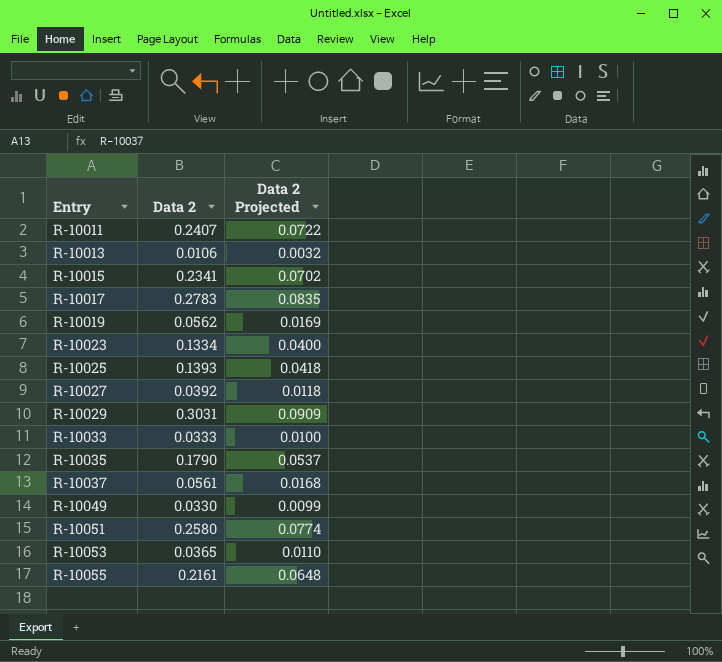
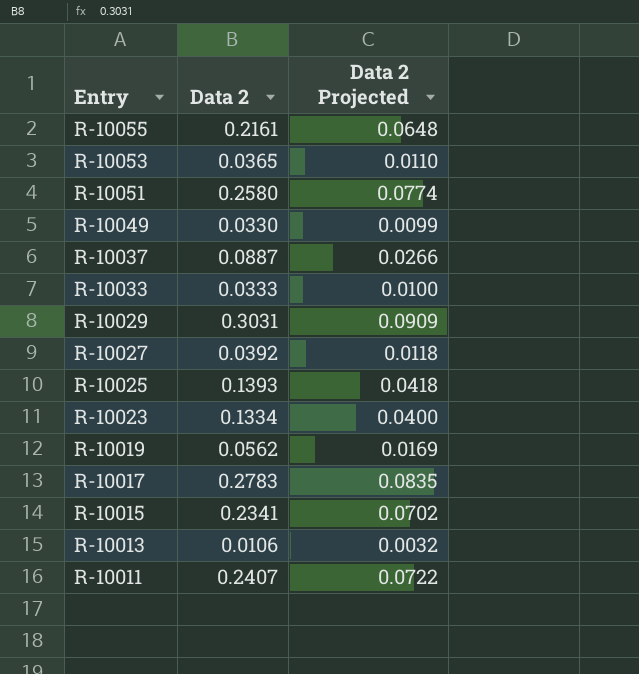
row order: Entry ascending -> Entry descending
row R-10035: 0.1790 | 0.0537 -> none
R-10037 | Data 2: 0.0561 -> 0.0887
R-10037 | Data 2 Projected: 0.0168 -> 0.0266

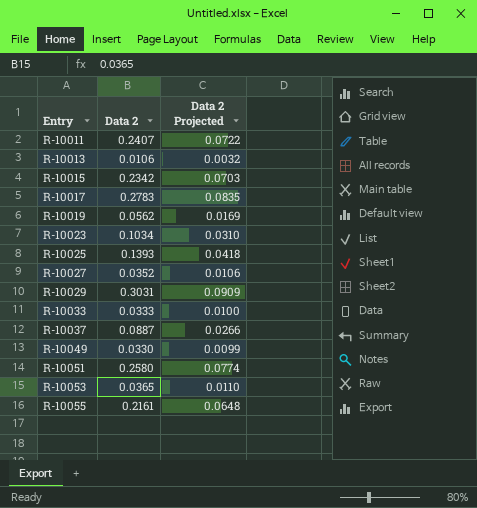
row order: Entry descending -> Entry ascending
R-10015 | Data 2: 0.2341 -> 0.2342
R-10015 | Data 2 Projected: 0.0702 -> 0.0703
R-10023 | Data 2: 0.1334 -> 0.1034
R-10023 | Data 2 Projected: 0.0400 -> 0.0310
R-10027 | Data 2: 0.0392 -> 0.0352
R-10027 | Data 2 Projected: 0.0118 -> 0.0106

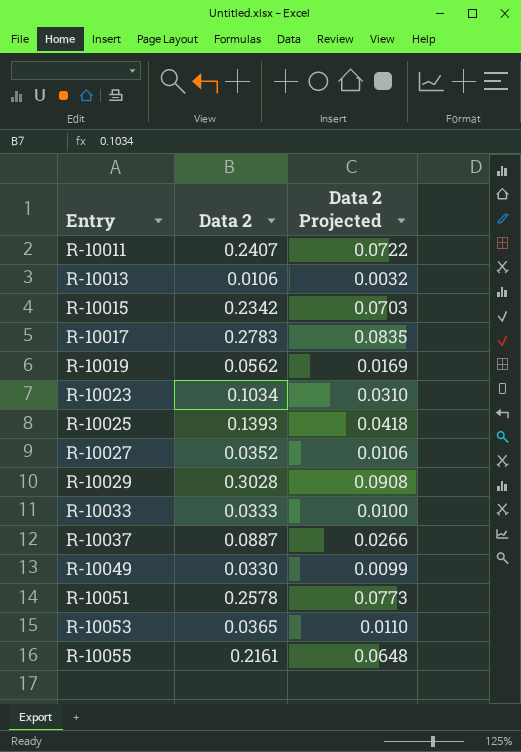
R-10029 | Data 2: 0.3031 -> 0.3028
R-10029 | Data 2 Projected: 0.0909 -> 0.0908
R-10051 | Data 2: 0.2580 -> 0.2578
R-10051 | Data 2 Projected: 0.0774 -> 0.0773

